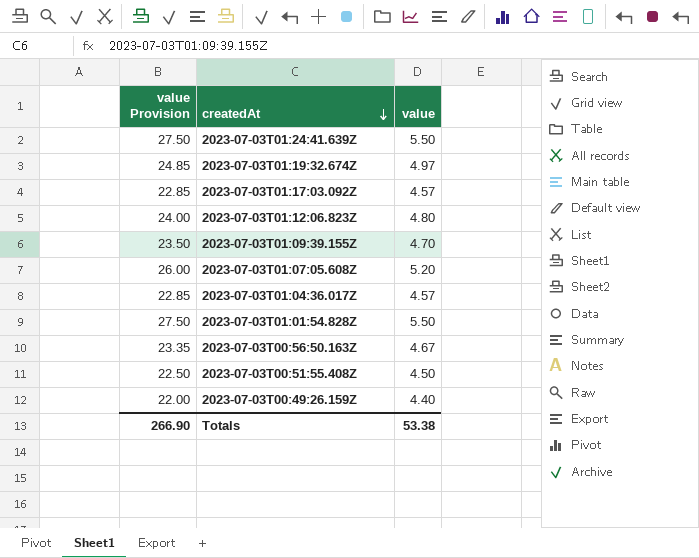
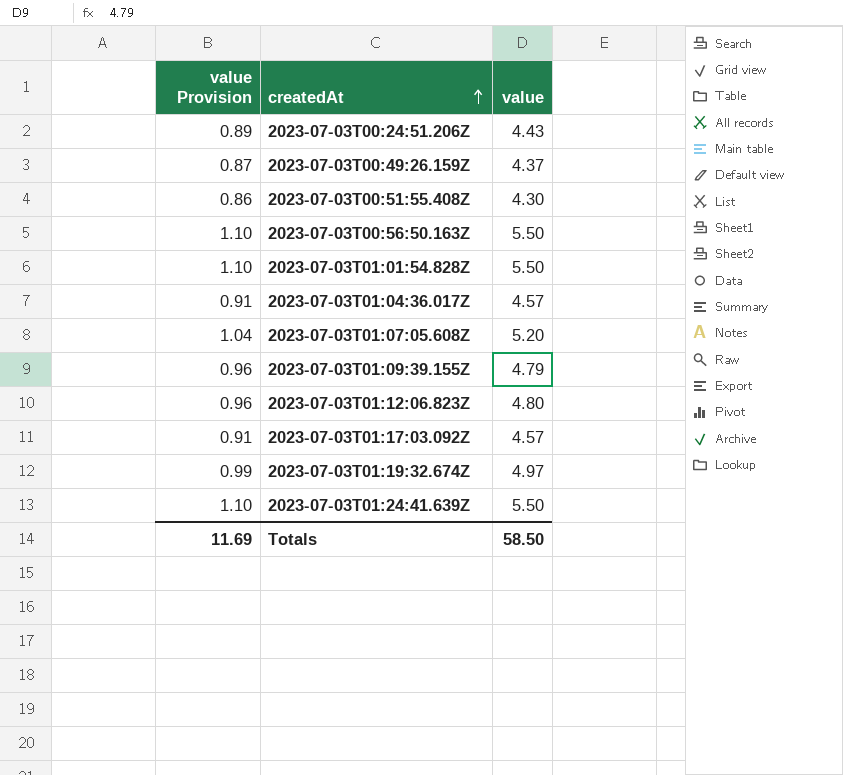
row order: createdAt descending -> createdAt ascending
column value Provision | formula: [value] * 5 -> [value] * 0.2
row 2023-07-03T00:24:51.206Z: none -> 0.89 | 4.43
2023-07-03T00:49:26.159Z | value: 4.40 -> 4.37
2023-07-03T00:51:55.408Z | value: 4.50 -> 4.30
2023-07-03T00:56:50.163Z | value: 4.67 -> 5.50
2023-07-03T01:09:39.155Z | value: 4.70 -> 4.79
Totals | value Provision: 266.90 -> 11.69
Totals | value: 53.38 -> 58.50

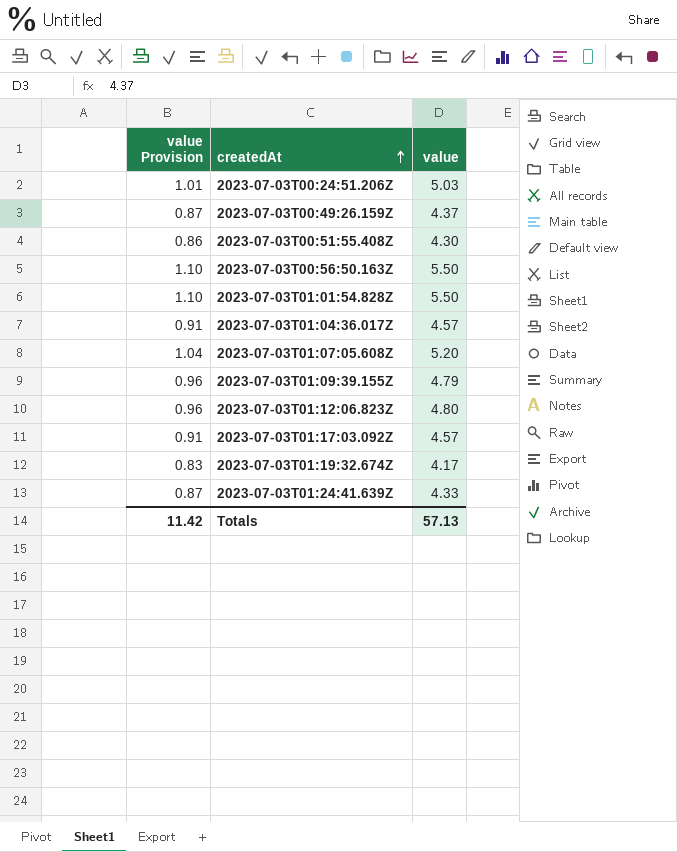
2023-07-03T00:24:51.206Z | value Provision: 0.89 -> 1.01
2023-07-03T00:24:51.206Z | value: 4.43 -> 5.03
2023-07-03T01:19:32.674Z | value Provision: 0.99 -> 0.83
2023-07-03T01:19:32.674Z | value: 4.97 -> 4.17
2023-07-03T01:24:41.639Z | value Provision: 1.10 -> 0.87
2023-07-03T01:24:41.639Z | value: 5.50 -> 4.33
Totals | value Provision: 11.69 -> 11.42
Totals | value: 58.50 -> 57.13

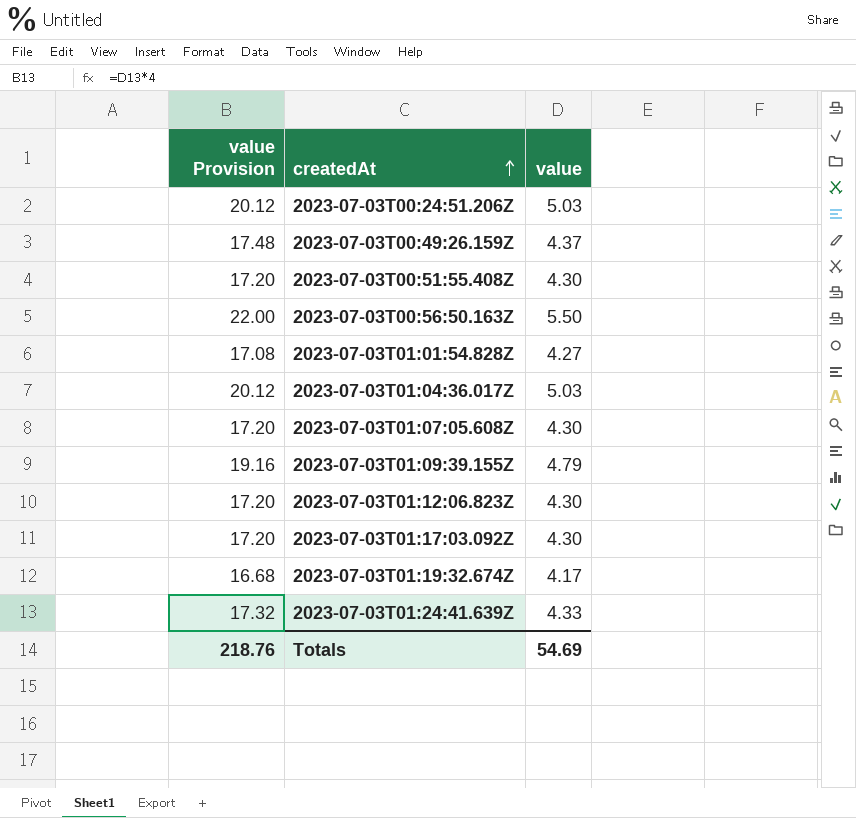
column value Provision | formula: [value] * 0.2 -> [value] * 4
2023-07-03T01:01:54.828Z | value: 5.50 -> 4.27
2023-07-03T01:04:36.017Z | value: 4.57 -> 5.03
2023-07-03T01:07:05.608Z | value: 5.20 -> 4.30
2023-07-03T01:12:06.823Z | value: 4.80 -> 4.30
2023-07-03T01:17:03.092Z | value: 4.57 -> 4.30
Totals | value Provision: 11.42 -> 218.76
Totals | value: 57.13 -> 54.69

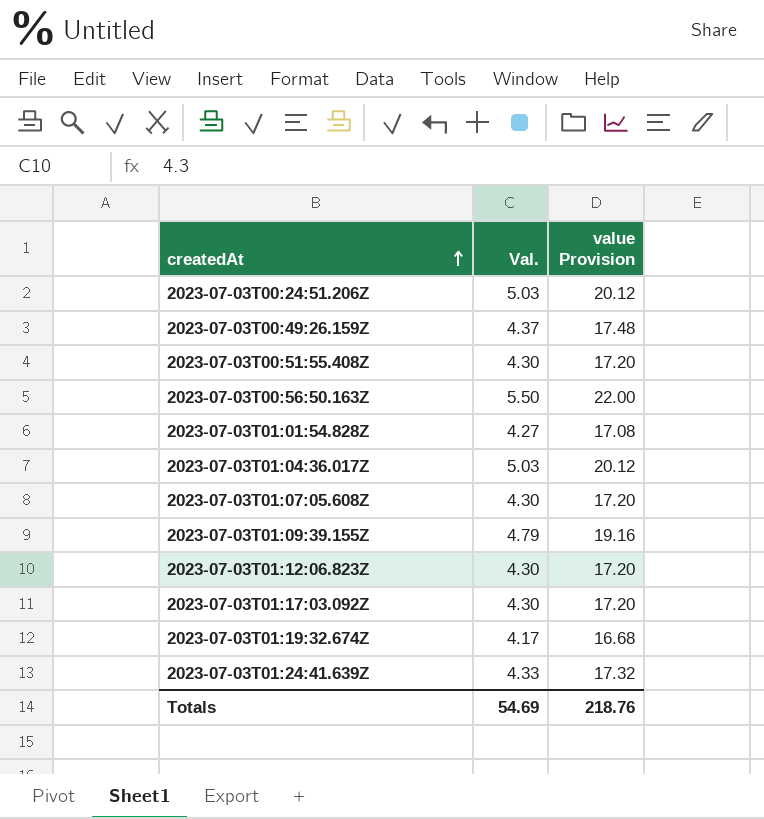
column name: value -> Val.
column value Provision | position: 1 -> 3

